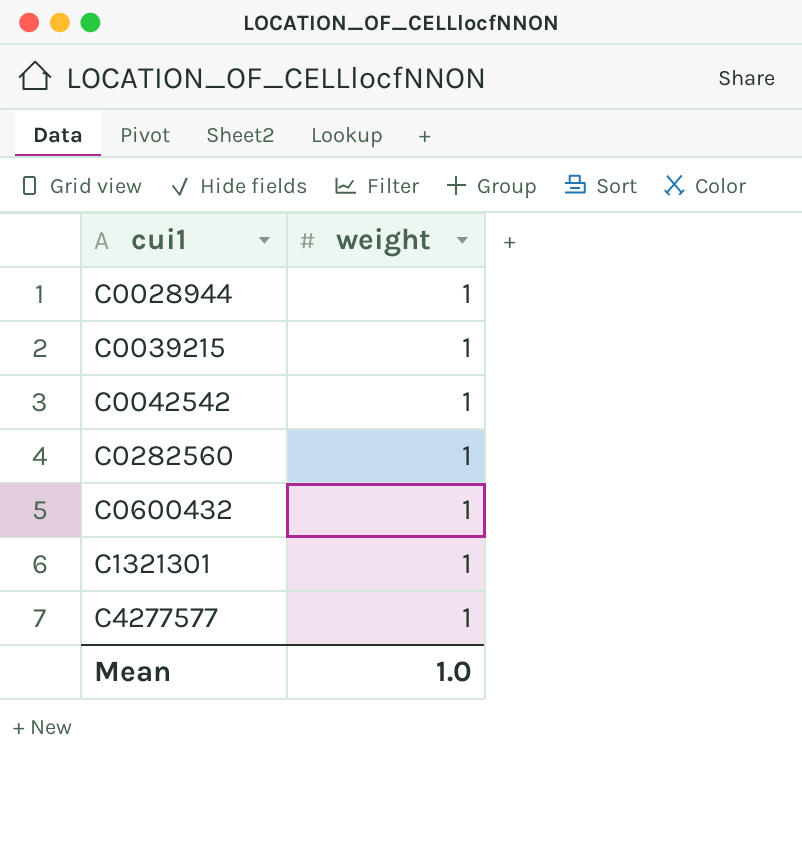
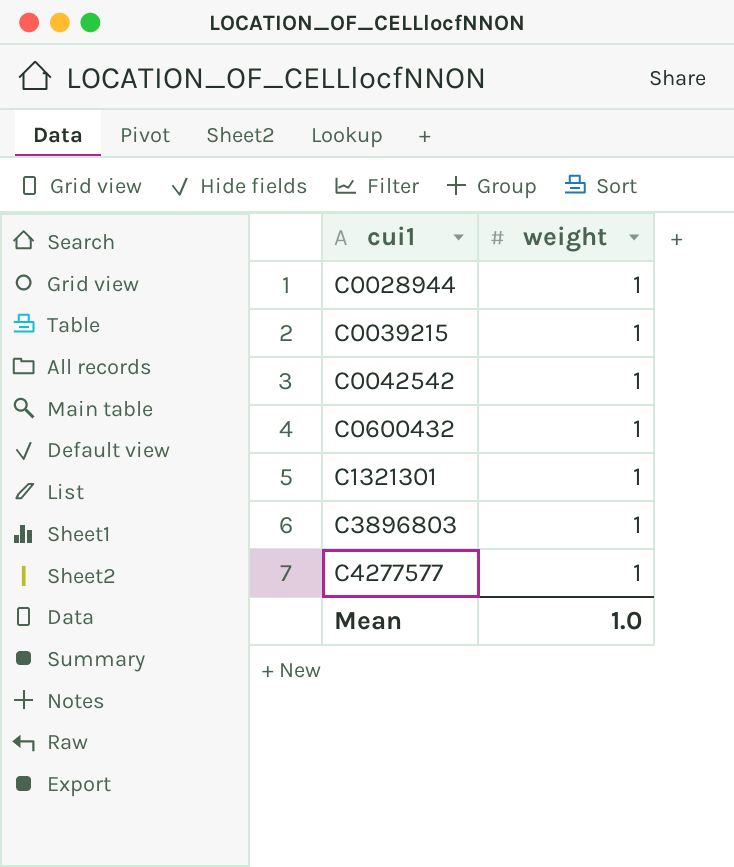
row C0282560: 1 -> none
row C3896803: none -> 1

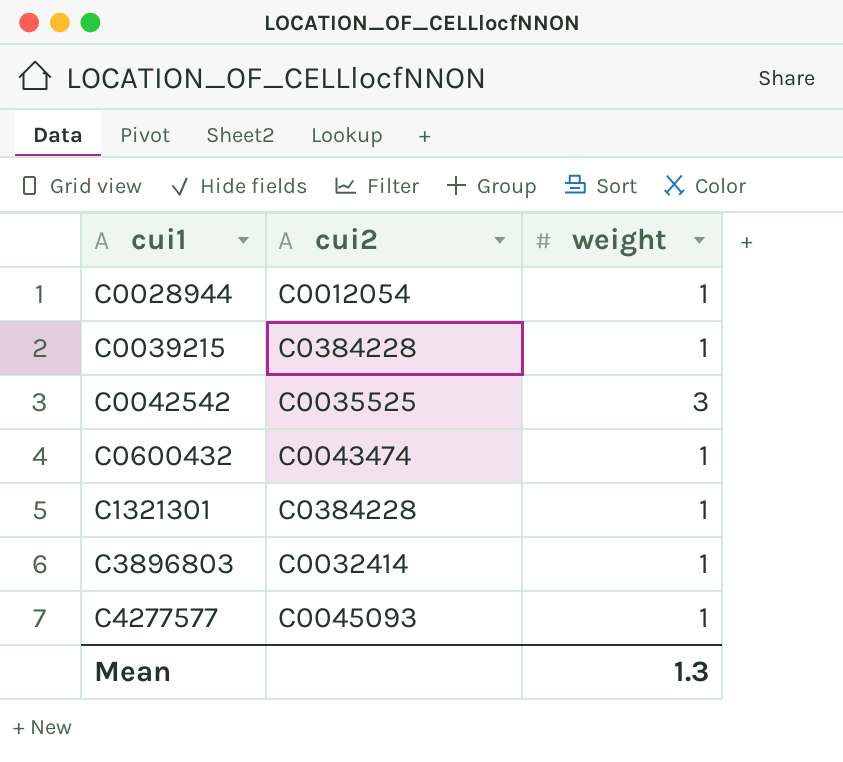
column cui2 | position: none -> 2
C0042542 | weight: 1 -> 3
Mean | weight: 1.0 -> 1.3

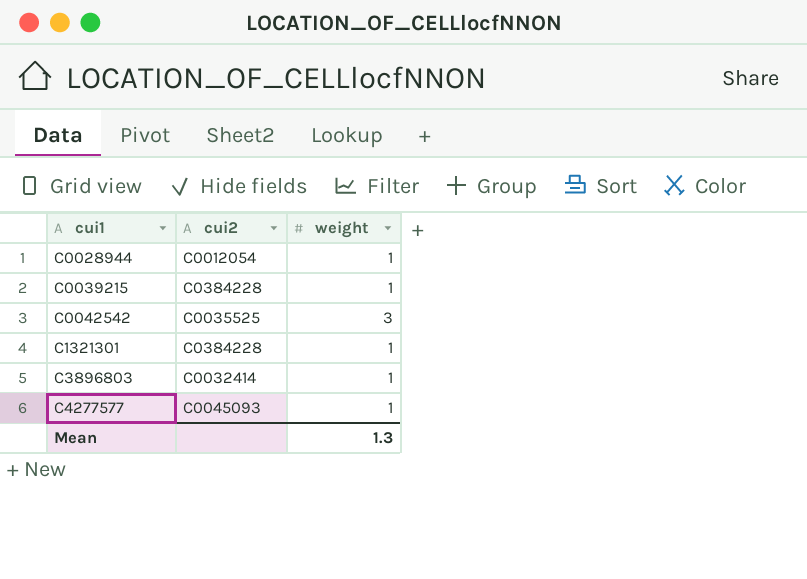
row C0600432: C0043474 | 1 -> none

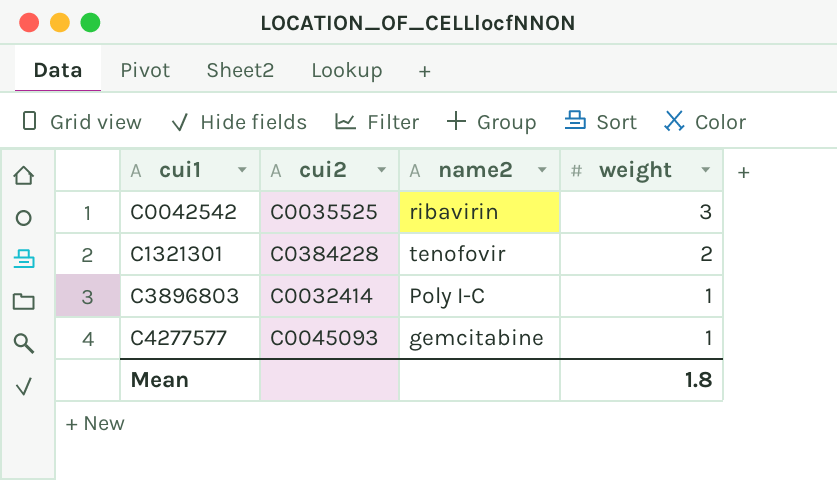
column name2 | position: none -> 3
row C0028944: C0012054 | 1 -> none
row C0039215: C0384228 | 1 -> none
C1321301 | weight: 1 -> 2
Mean | weight: 1.3 -> 1.8

